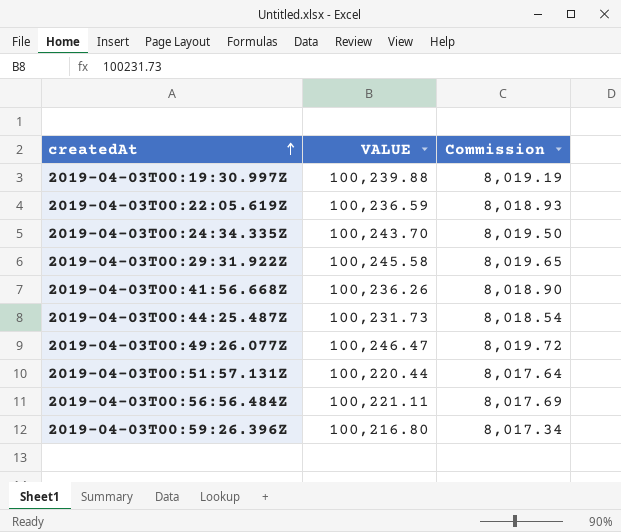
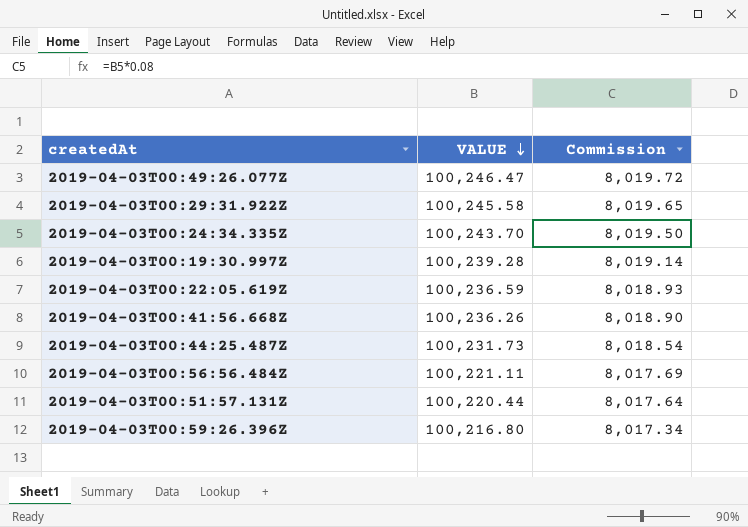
row order: createdAt ascending -> VALUE descending
2019-04-03T00:19:30.997Z | VALUE: 100,239.88 -> 100,239.28
2019-04-03T00:19:30.997Z | Commission: 8,019.19 -> 8,019.14

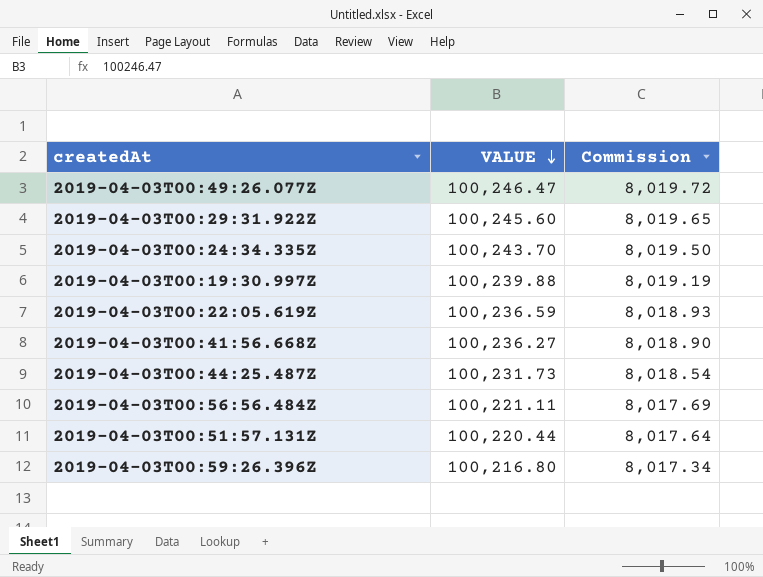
2019-04-03T00:29:31.922Z | VALUE: 100,245.58 -> 100,245.60
2019-04-03T00:19:30.997Z | VALUE: 100,239.28 -> 100,239.88
2019-04-03T00:19:30.997Z | Commission: 8,019.14 -> 8,019.19
2019-04-03T00:41:56.668Z | VALUE: 100,236.26 -> 100,236.27

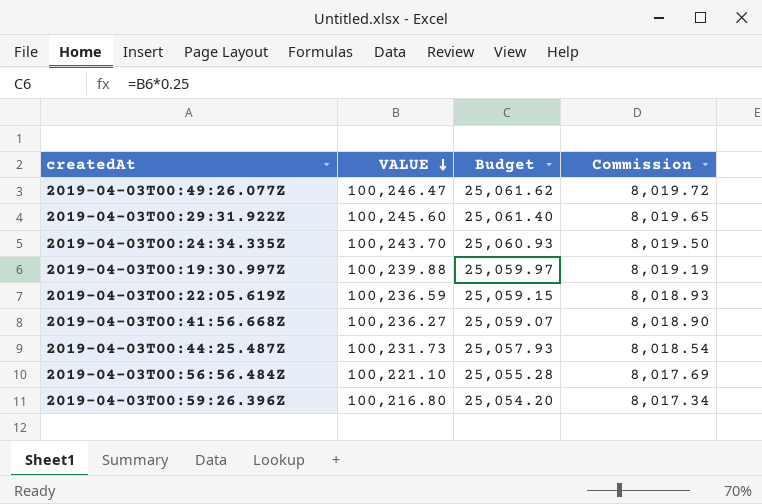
column Budget | formula: none -> [VALUE] * 0.25
row 2019-04-03T00:51:57.131Z: 100,220.44 | 8,017.64 -> none
2019-04-03T00:56:56.484Z | VALUE: 100,221.11 -> 100,221.10

